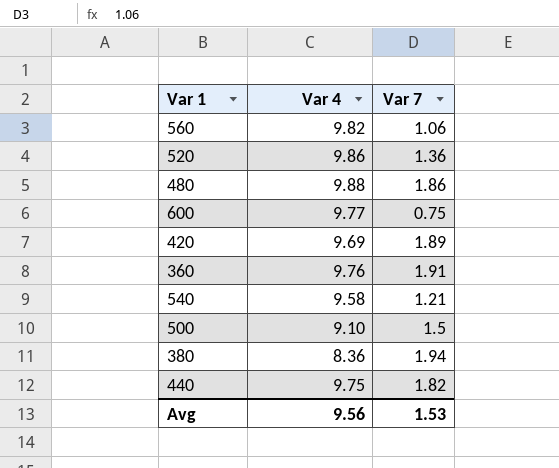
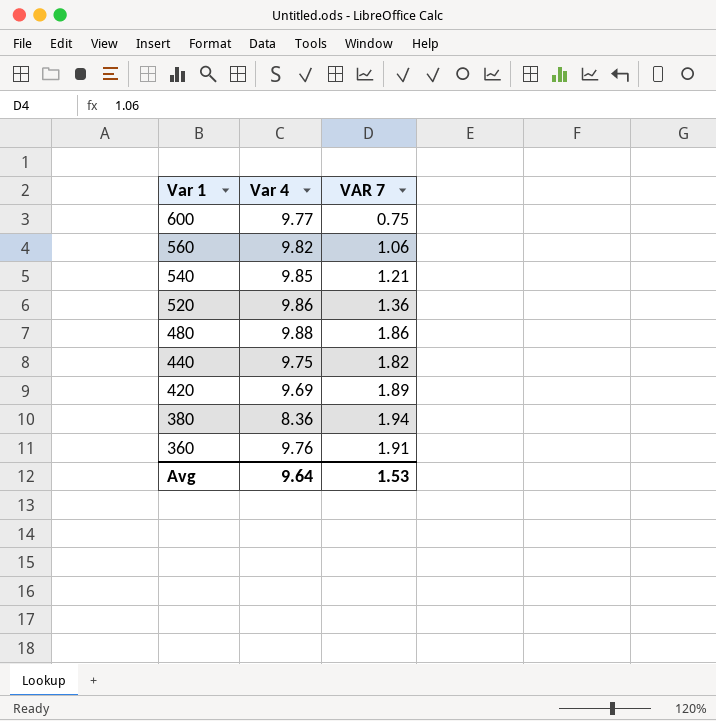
row order: none -> Var 1 descending
column name: Var 7 -> VAR 7
row 500: 9.10 | 1.5 -> none
540 | Var 4: 9.58 -> 9.85
Avg | Var 4: 9.56 -> 9.64

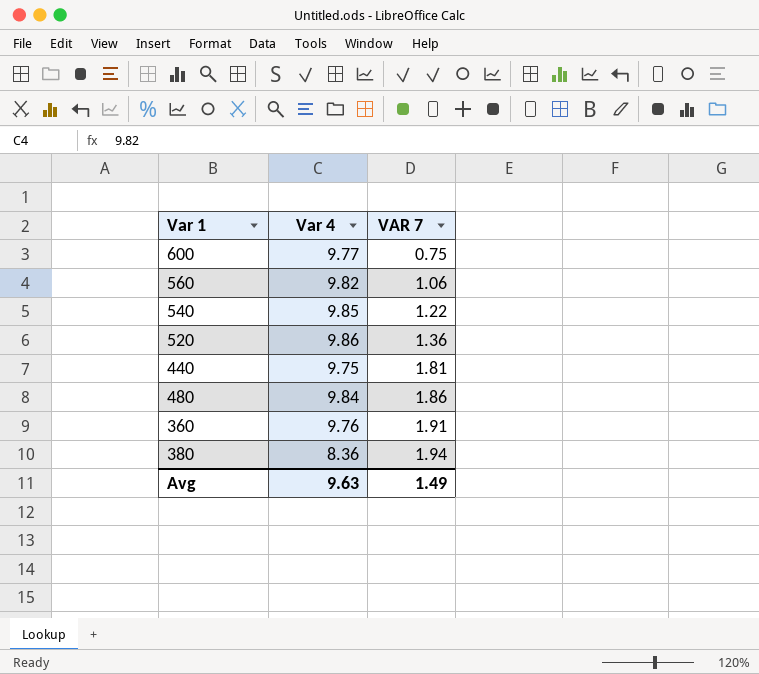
row order: Var 1 descending -> VAR 7 ascending
row 420: 9.69 | 1.89 -> none
540 | VAR 7: 1.21 -> 1.22
440 | VAR 7: 1.82 -> 1.81
480 | Var 4: 9.88 -> 9.84
Avg | Var 4: 9.64 -> 9.63
Avg | VAR 7: 1.53 -> 1.49

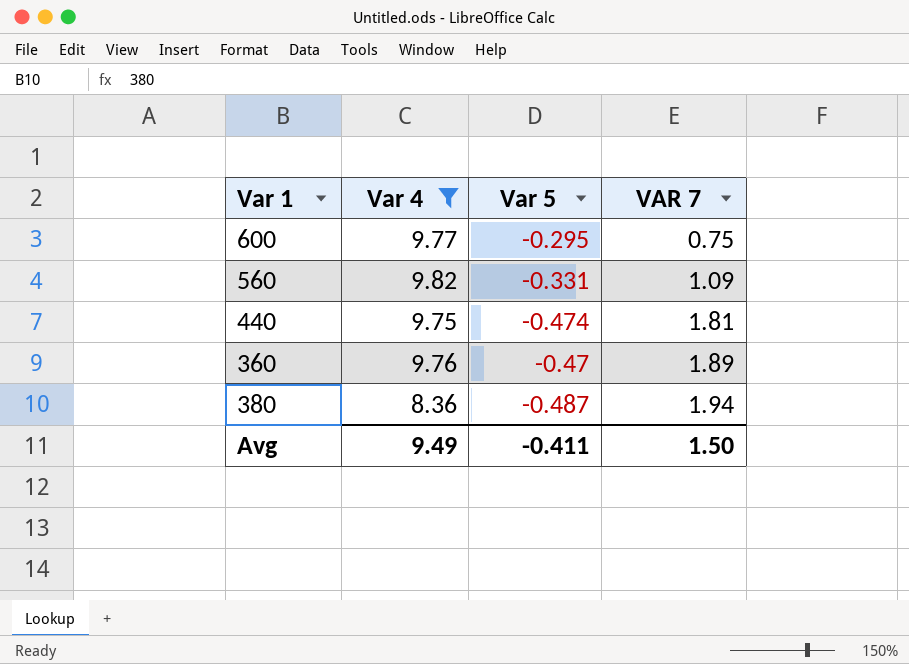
filter: none -> Var 4 <= 9.82
column Var 5 | position: none -> 3
560 | VAR 7: 1.06 -> 1.09
360 | VAR 7: 1.91 -> 1.89
Avg | Var 4: 9.63 -> 9.49
Avg | VAR 7: 1.49 -> 1.50

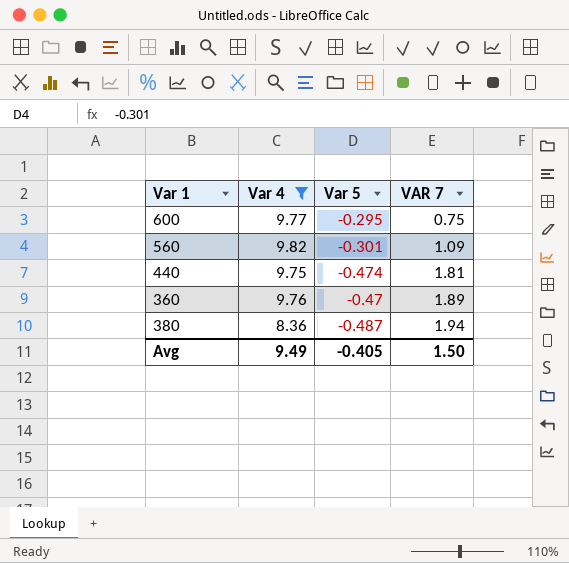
560 | Var 5: -0.331 -> -0.301
Avg | Var 5: -0.411 -> -0.405

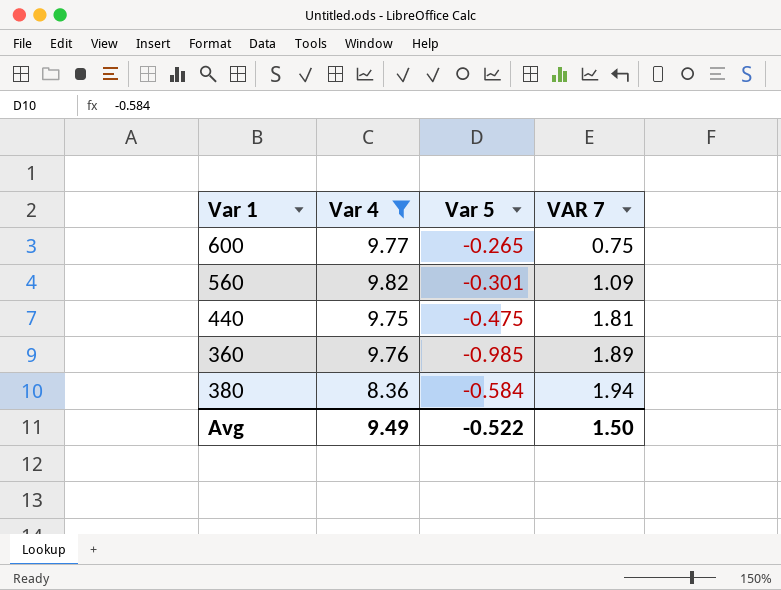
600 | Var 5: -0.295 -> -0.265
440 | Var 5: -0.474 -> -0.475
360 | Var 5: -0.47 -> -0.985
380 | Var 5: -0.487 -> -0.584
Avg | Var 5: -0.405 -> -0.522

